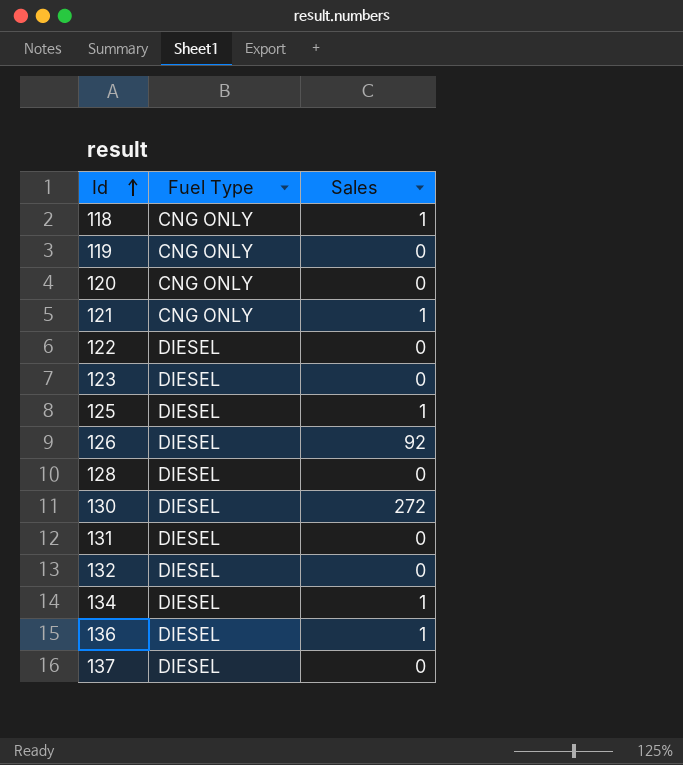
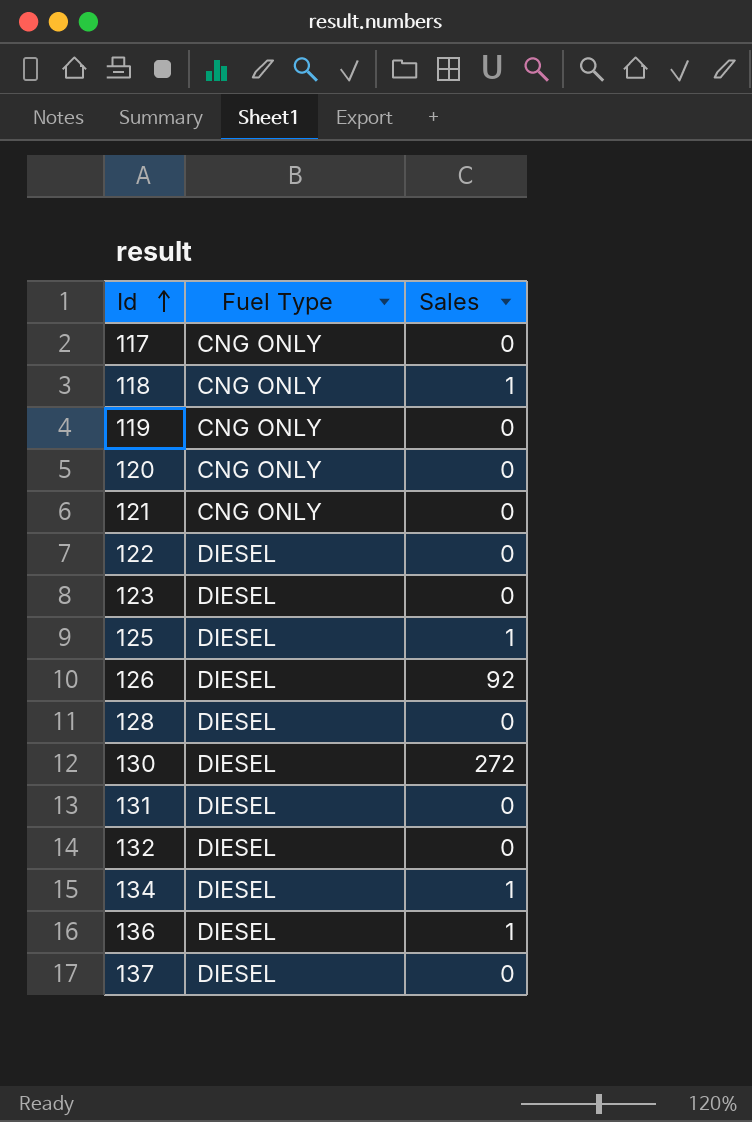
row 117: none -> CNG ONLY | 0
121 | Sales: 1 -> 0

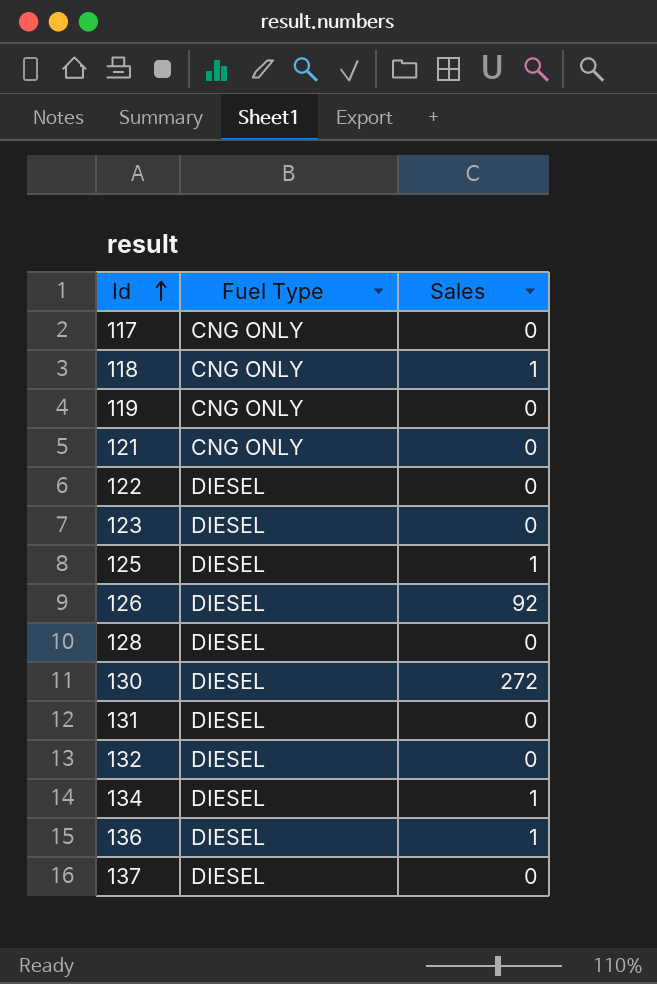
row 120: CNG ONLY | 0 -> none

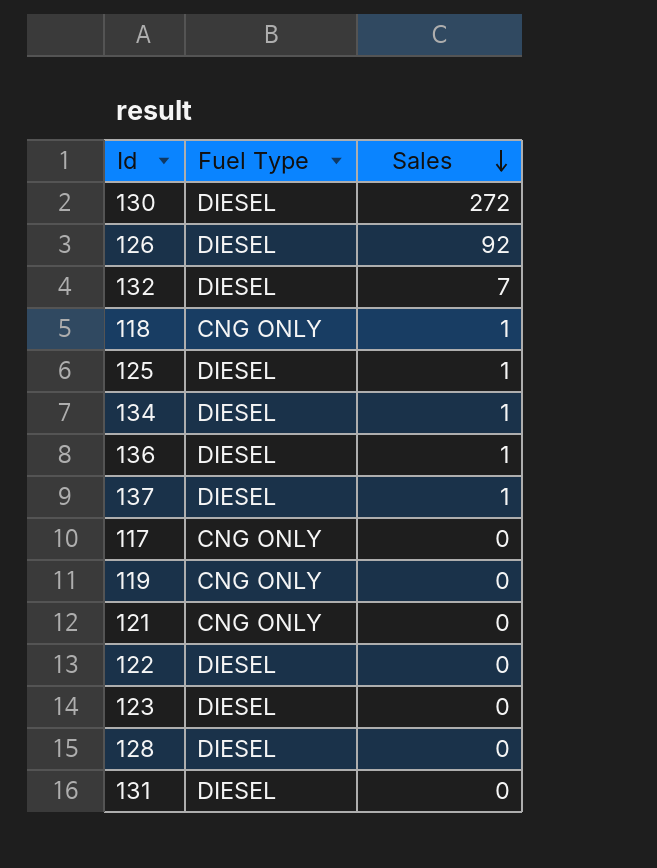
row order: Id ascending -> Sales descending
132 | Sales: 0 -> 7
137 | Sales: 0 -> 1

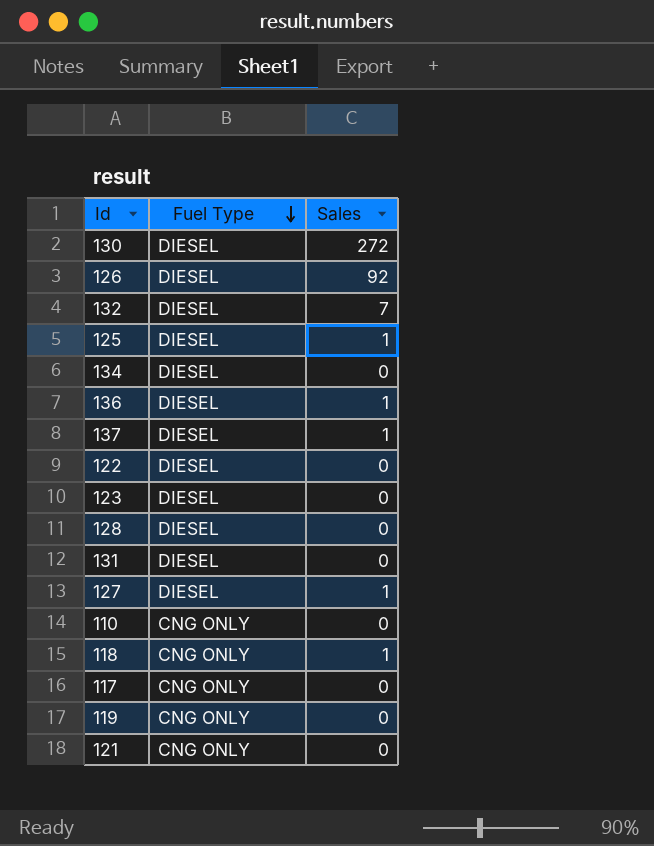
row order: Sales descending -> Fuel Type descending
134 | Sales: 1 -> 0
row 127: none -> DIESEL | 1
row 110: none -> CNG ONLY | 0

